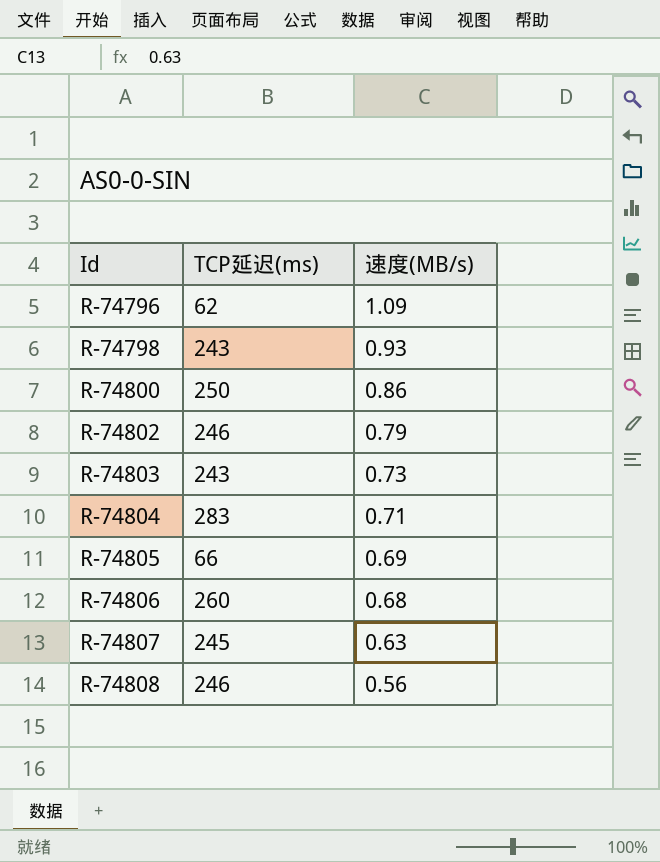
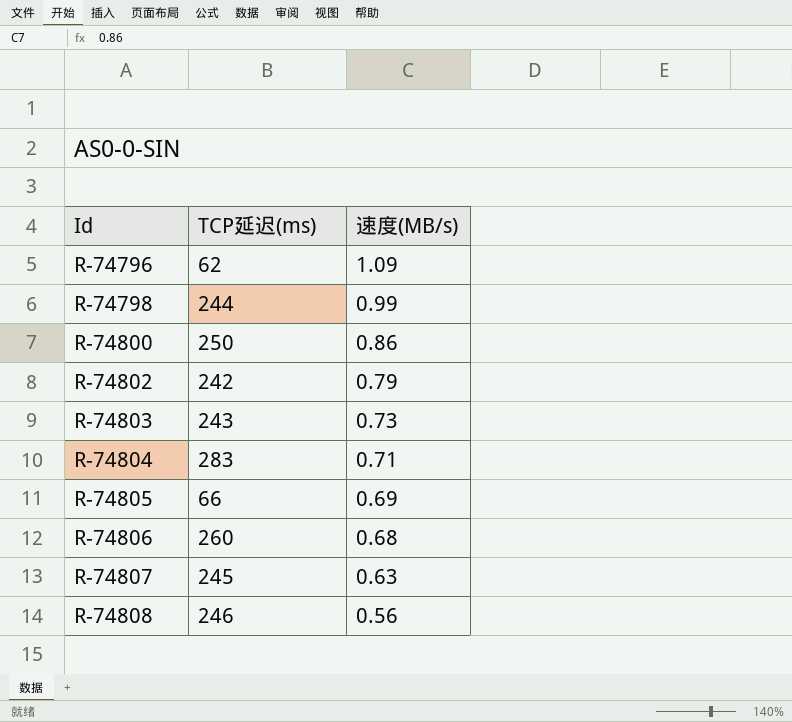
R-74798 | TCP延迟(ms): 243 -> 244
R-74798 | 速度(MB/s): 0.93 -> 0.99
R-74802 | TCP延迟(ms): 246 -> 242

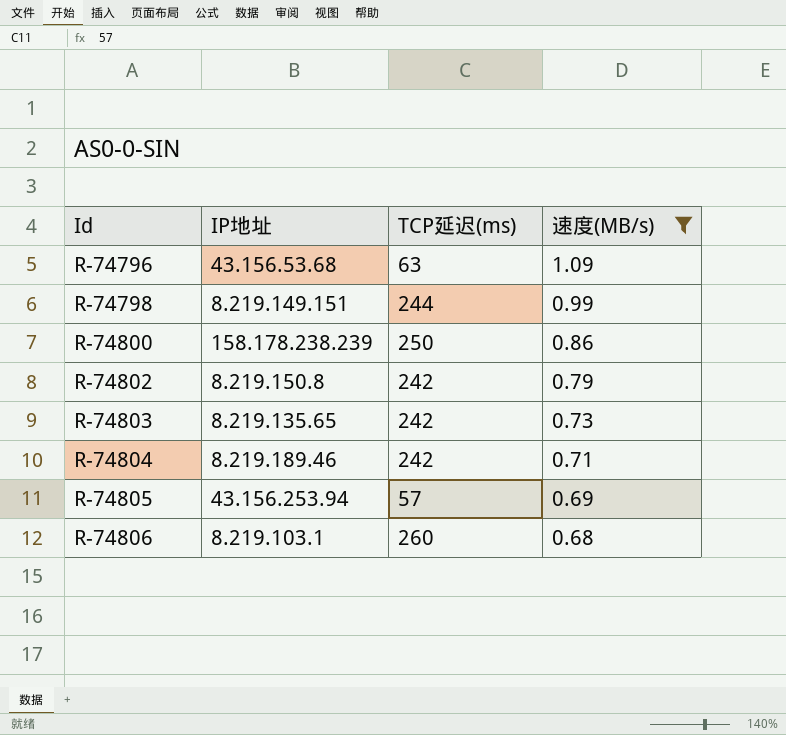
filter: none -> 速度(MB/s) >= 0.68
column IP地址 | position: none -> 2
R-74796 | TCP延迟(ms): 62 -> 63
R-74803 | TCP延迟(ms): 243 -> 242
R-74804 | TCP延迟(ms): 283 -> 242
R-74805 | TCP延迟(ms): 66 -> 57

